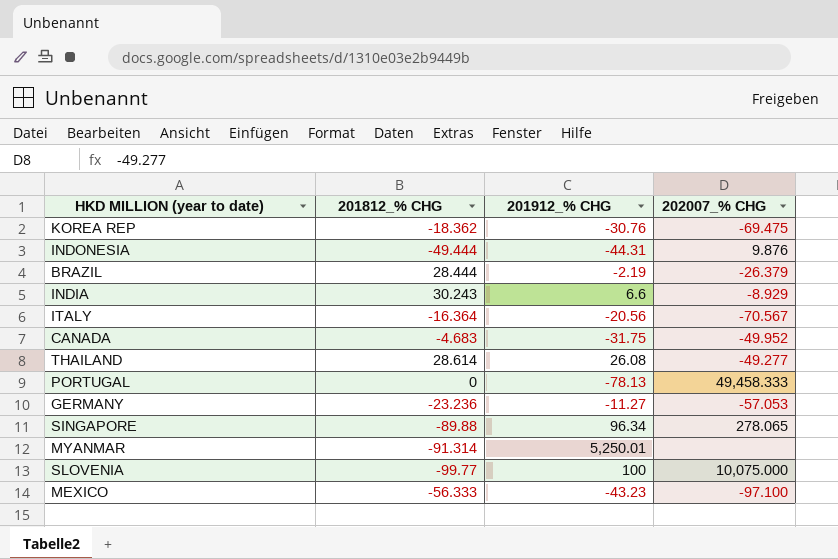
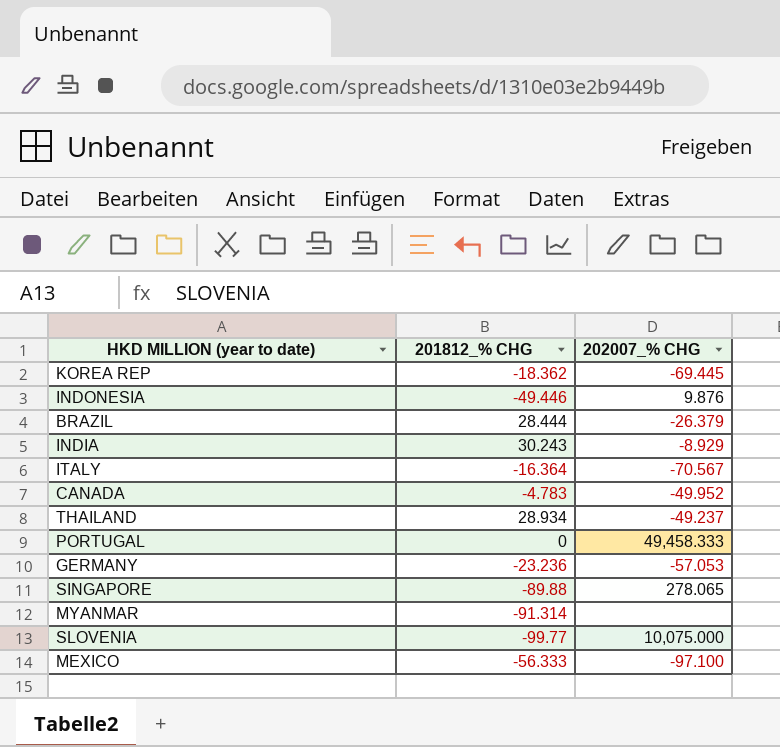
column 201912_% CHG | position: 3 -> none
KOREA REP | 202007_% CHG: -69.475 -> -69.445
INDONESIA | 201812_% CHG: -49.444 -> -49.446
CANADA | 201812_% CHG: -4.683 -> -4.783
THAILAND | 201812_% CHG: 28.614 -> 28.934
THAILAND | 202007_% CHG: -49.277 -> -49.237

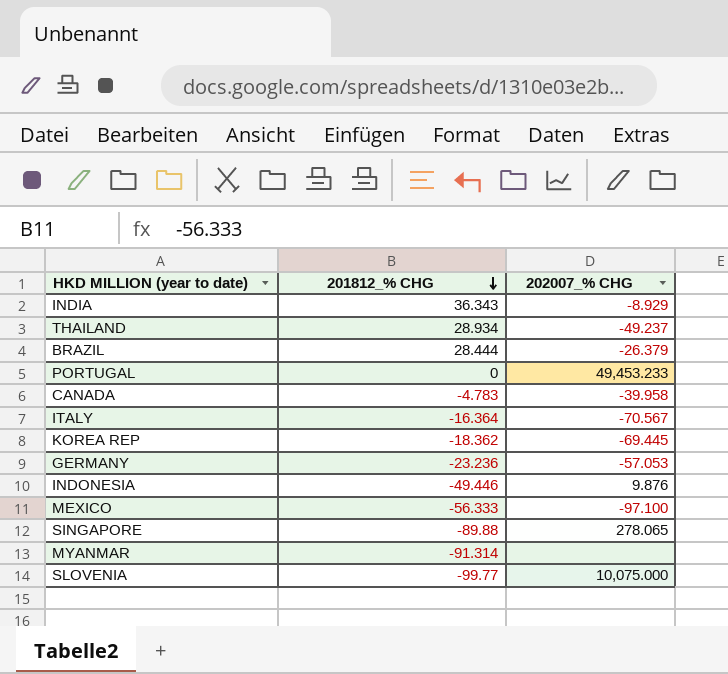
row order: none -> 201812_% CHG descending
INDIA | 201812_% CHG: 30.243 -> 36.343
PORTUGAL | 202007_% CHG: 49,458.333 -> 49,453.233
CANADA | 202007_% CHG: -49.952 -> -39.958

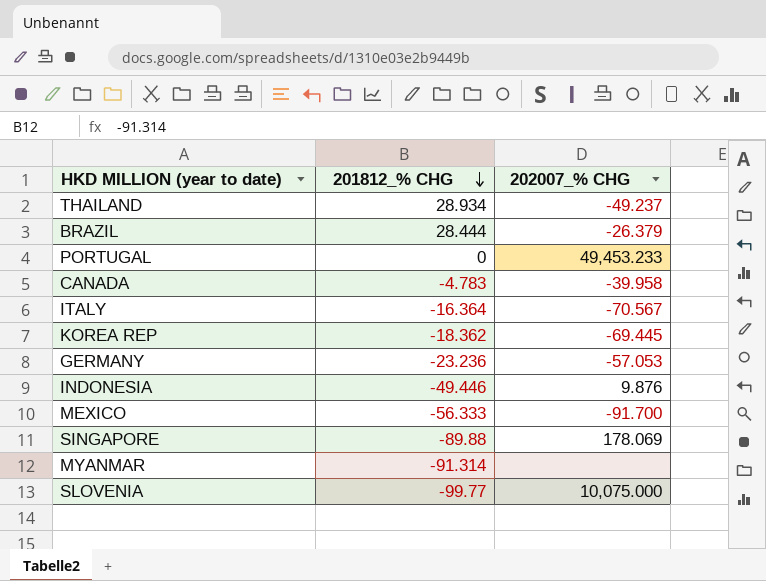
row INDIA: 36.343 | -8.929 -> none
MEXICO | 202007_% CHG: -97.100 -> -91.700
SINGAPORE | 202007_% CHG: 278.065 -> 178.069

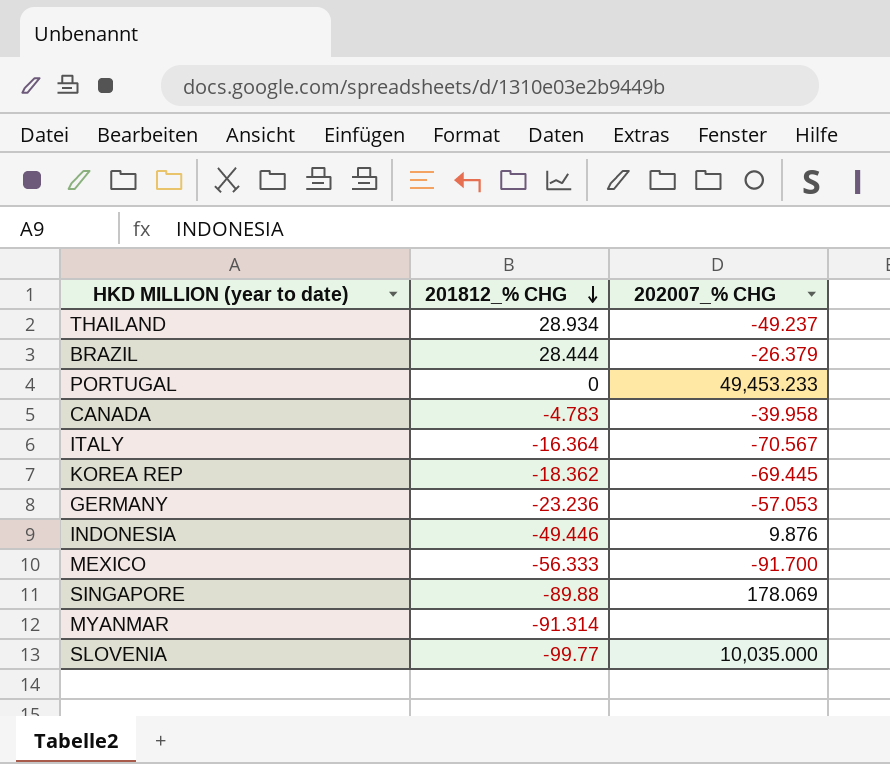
SLOVENIA | 202007_% CHG: 10,075.000 -> 10,035.000

